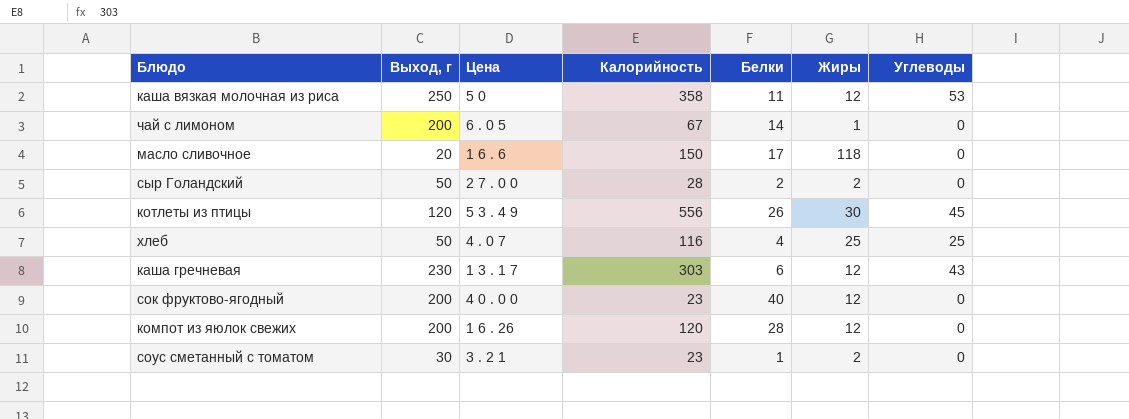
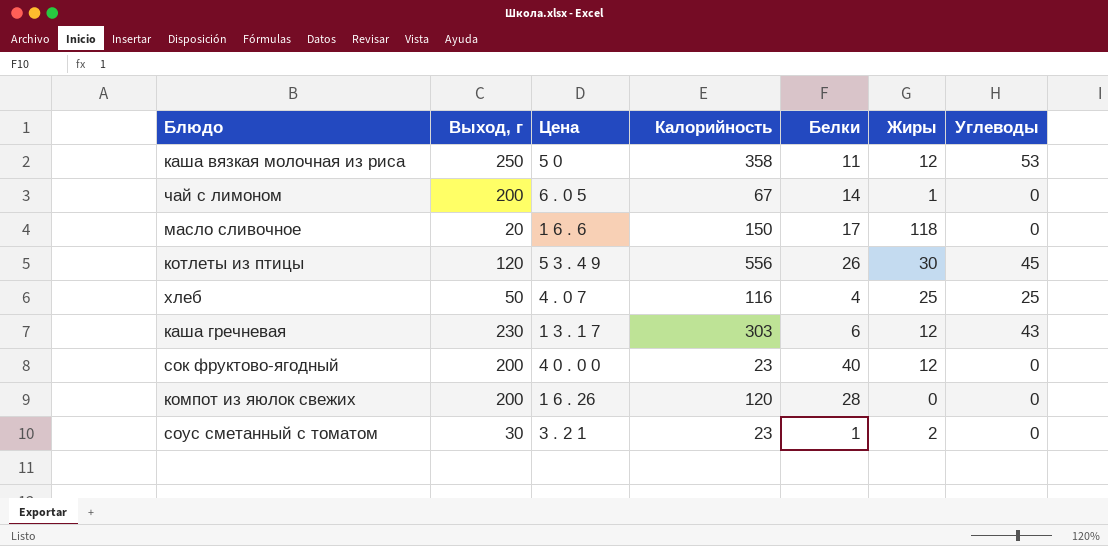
row сыр Голандский: 50 | 2 7 . 0 0 | 28 | 2 | 2 | 0 -> none
компот из яюлок свежих | Жиры: 12 -> 0

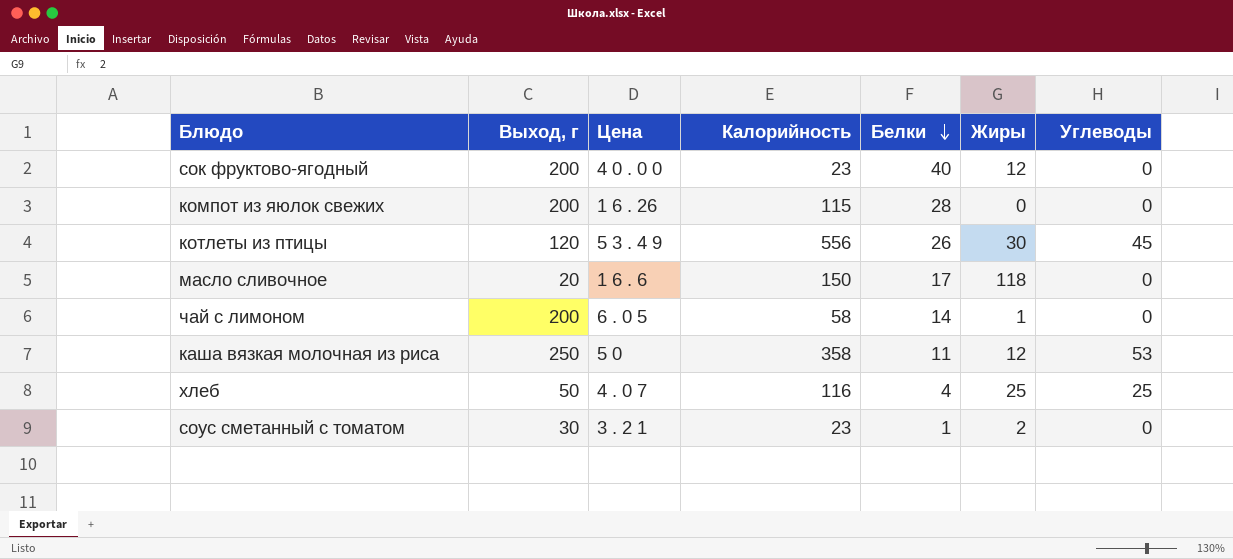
row order: none -> Белки descending
row каша гречневая: 230 | 1 3 . 1 7 | 303 | 6 | 12 | 43 -> none
компот из яюлок свежих | Калорийность: 120 -> 115
чай с лимоном | Калорийность: 67 -> 58

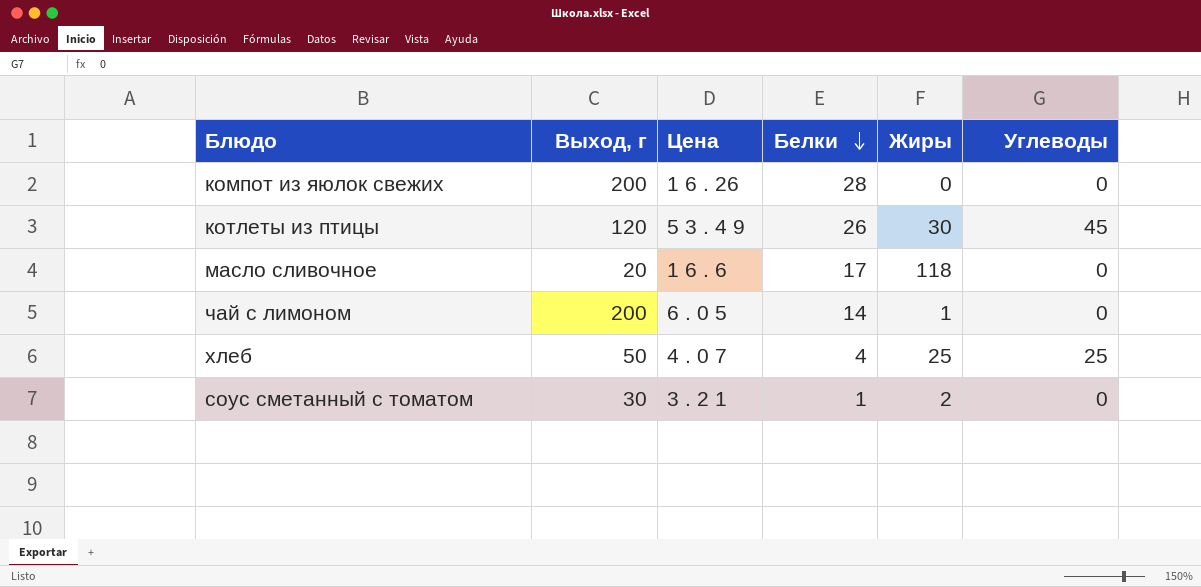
column Калорийность | position: 4 -> none
row сок фруктово-ягодный: 200 | 4 0 . 0 0 | 23 | 40 | 12 | 0 -> none
row каша вязкая молочная из риса: 250 | 5 0 | 358 | 11 | 12 | 53 -> none

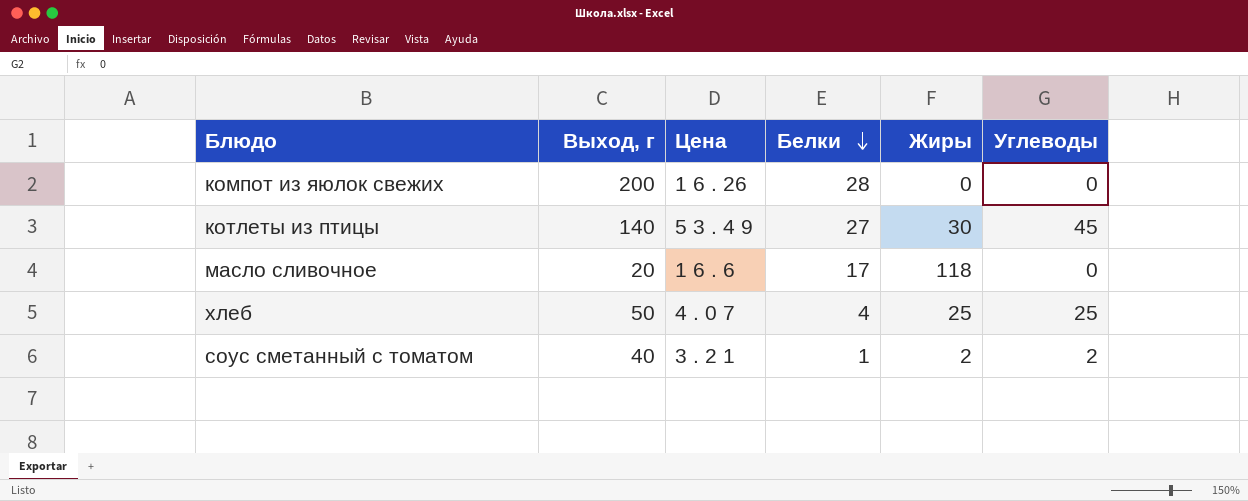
row чай с лимоном: 200 | 6 . 0 5 | 14 | 1 | 0 -> none
котлеты из птицы | Выход, г: 120 -> 140
котлеты из птицы | Белки: 26 -> 27
соус сметанный с томатом | Выход, г: 30 -> 40
соус сметанный с томатом | Углеводы: 0 -> 2

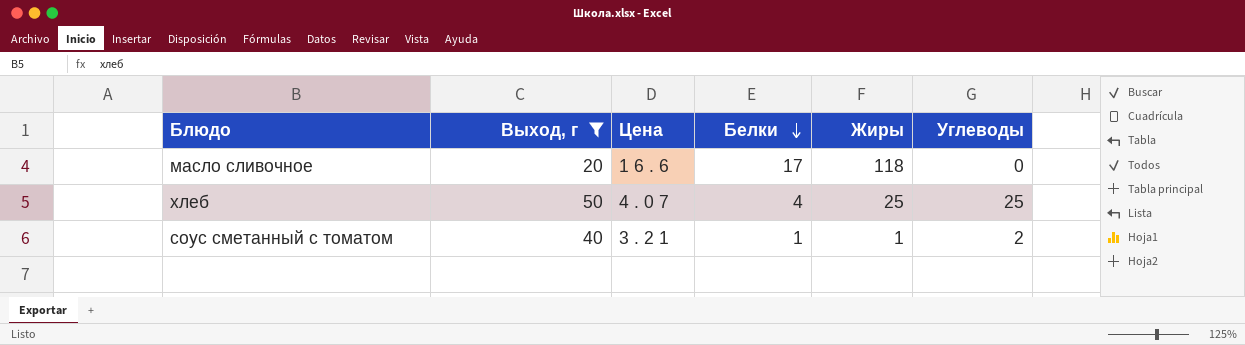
filter: none -> Выход, г <= 50
соус сметанный с томатом | Жиры: 2 -> 1

